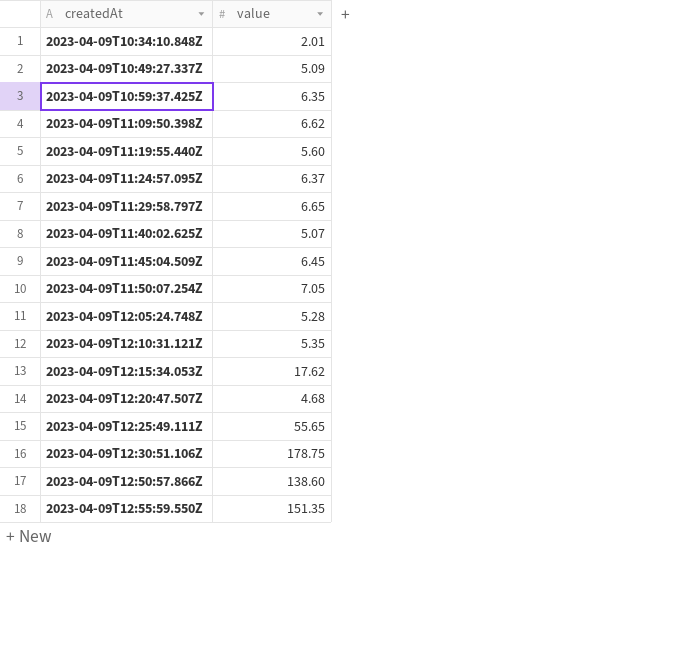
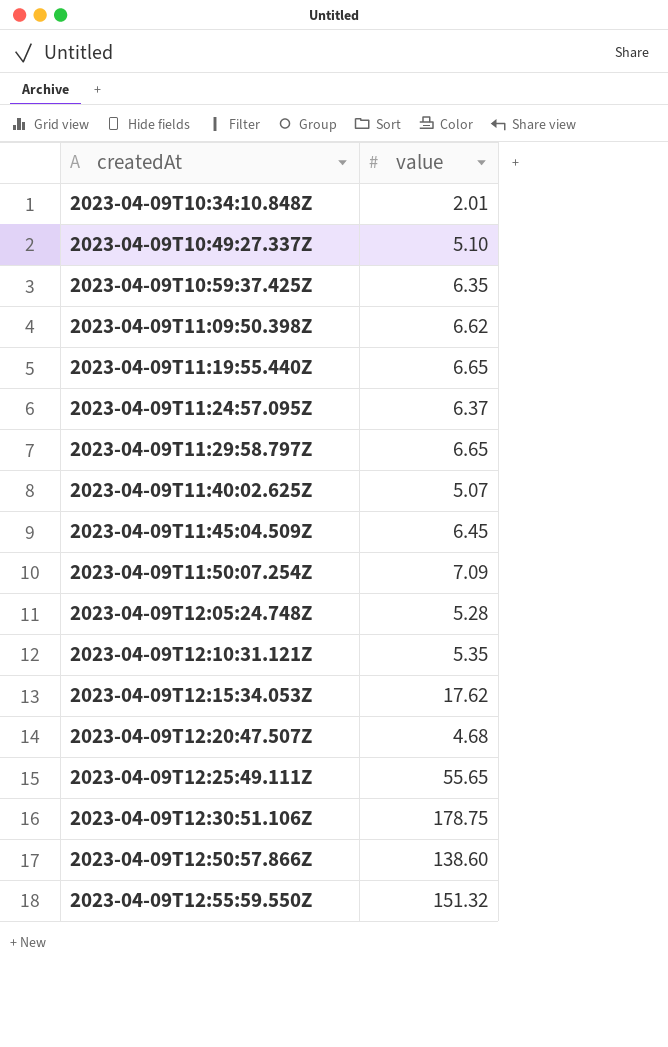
2023-04-09T10:49:27.337Z | value: 5.09 -> 5.10
2023-04-09T11:19:55.440Z | value: 5.60 -> 6.65
2023-04-09T11:50:07.254Z | value: 7.05 -> 7.09
2023-04-09T12:55:59.550Z | value: 151.35 -> 151.32

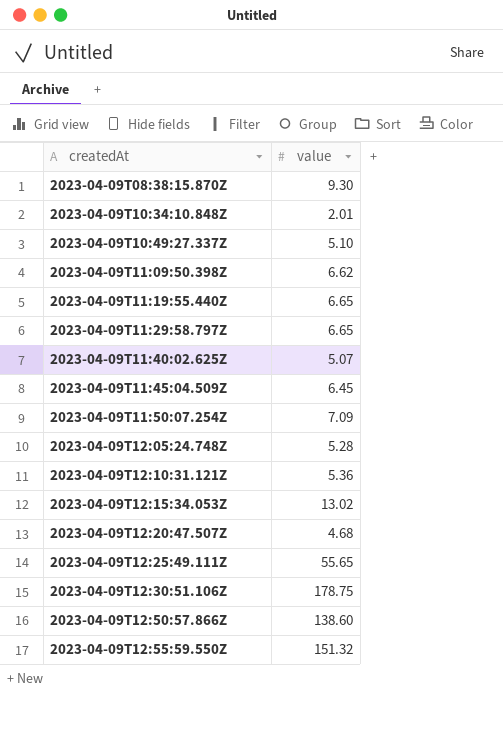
row 2023-04-09T10:59:37.425Z: 6.35 -> none
row 2023-04-09T11:24:57.095Z: 6.37 -> none
row 2023-04-09T08:38:15.870Z: none -> 9.30
2023-04-09T12:10:31.121Z | value: 5.35 -> 5.36
2023-04-09T12:15:34.053Z | value: 17.62 -> 13.02

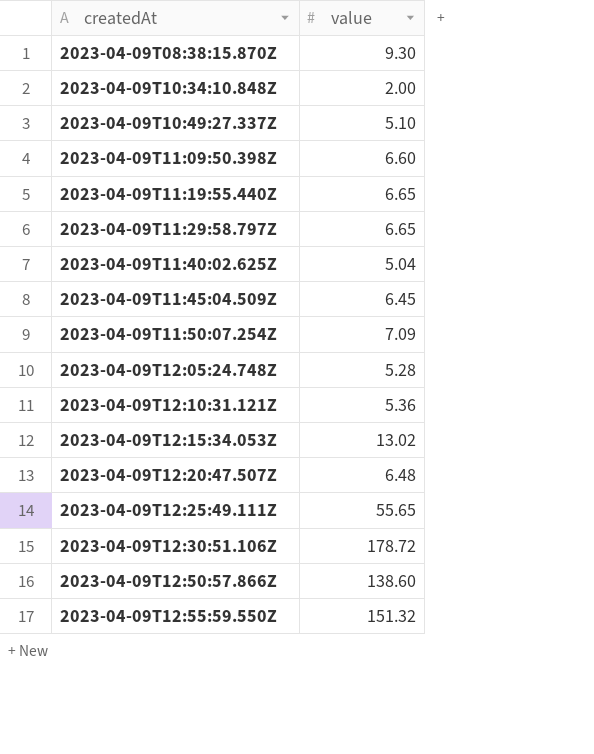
2023-04-09T10:34:10.848Z | value: 2.01 -> 2.00
2023-04-09T11:09:50.398Z | value: 6.62 -> 6.60
2023-04-09T11:40:02.625Z | value: 5.07 -> 5.04
2023-04-09T12:20:47.507Z | value: 4.68 -> 6.48
2023-04-09T12:30:51.106Z | value: 178.75 -> 178.72

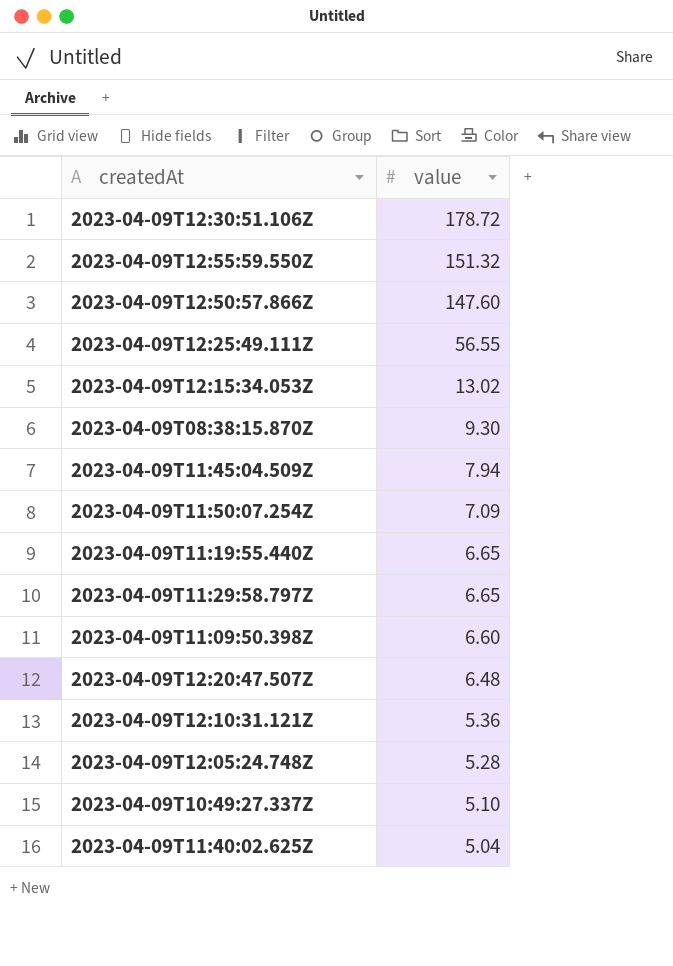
row order: createdAt ascending -> value descending
row 2023-04-09T10:34:10.848Z: 2.00 -> none
2023-04-09T12:50:57.866Z | value: 138.60 -> 147.60
2023-04-09T12:25:49.111Z | value: 55.65 -> 56.55
2023-04-09T11:45:04.509Z | value: 6.45 -> 7.94

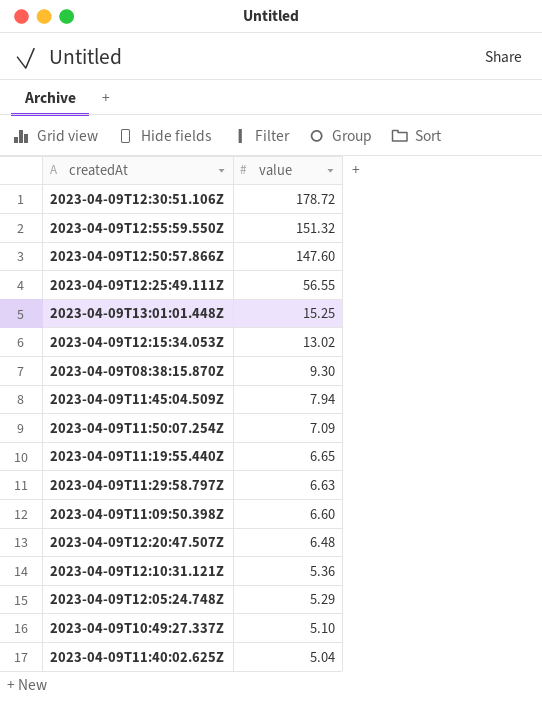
row 2023-04-09T13:01:01.448Z: none -> 15.25
2023-04-09T11:29:58.797Z | value: 6.65 -> 6.63
2023-04-09T12:05:24.748Z | value: 5.28 -> 5.29

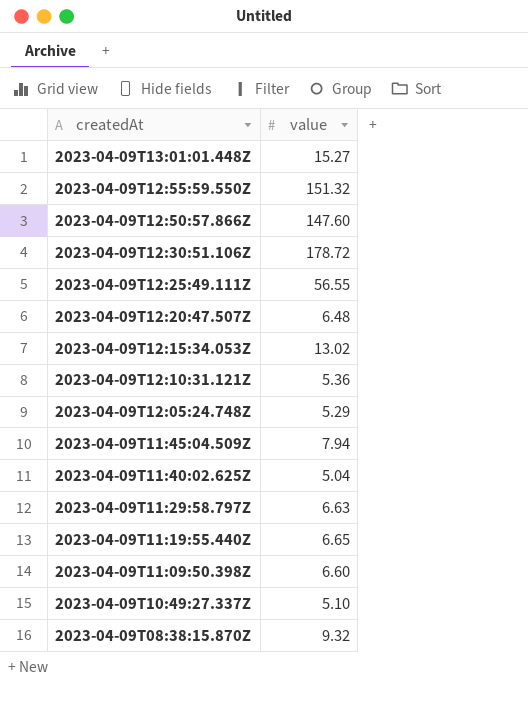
row order: value descending -> createdAt descending
row 2023-04-09T11:50:07.254Z: 7.09 -> none
2023-04-09T13:01:01.448Z | value: 15.25 -> 15.27
2023-04-09T08:38:15.870Z | value: 9.30 -> 9.32

